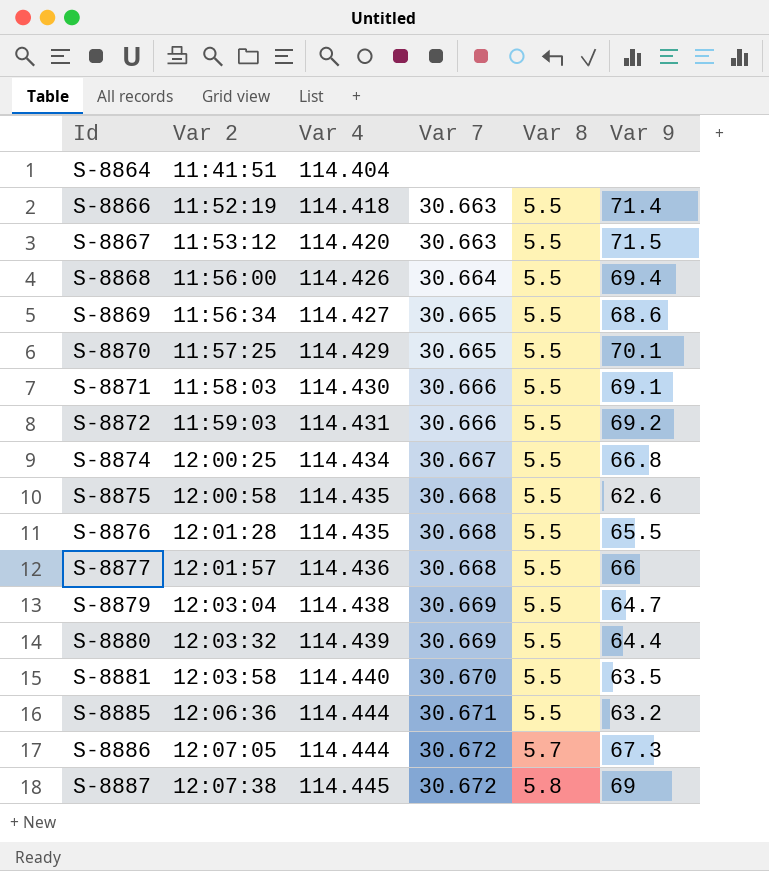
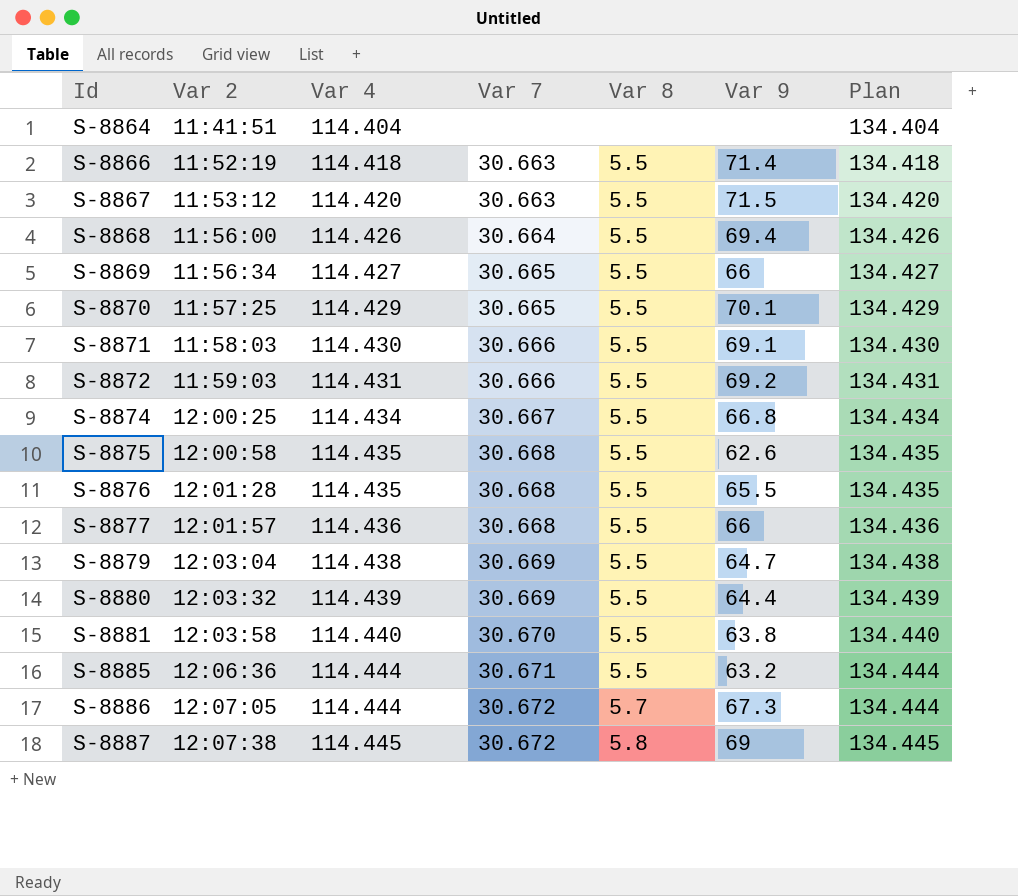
column Plan | formula: none -> [Var 4] + 20
S-8869 | Var 9: 68.6 -> 66
S-8881 | Var 9: 63.5 -> 63.8

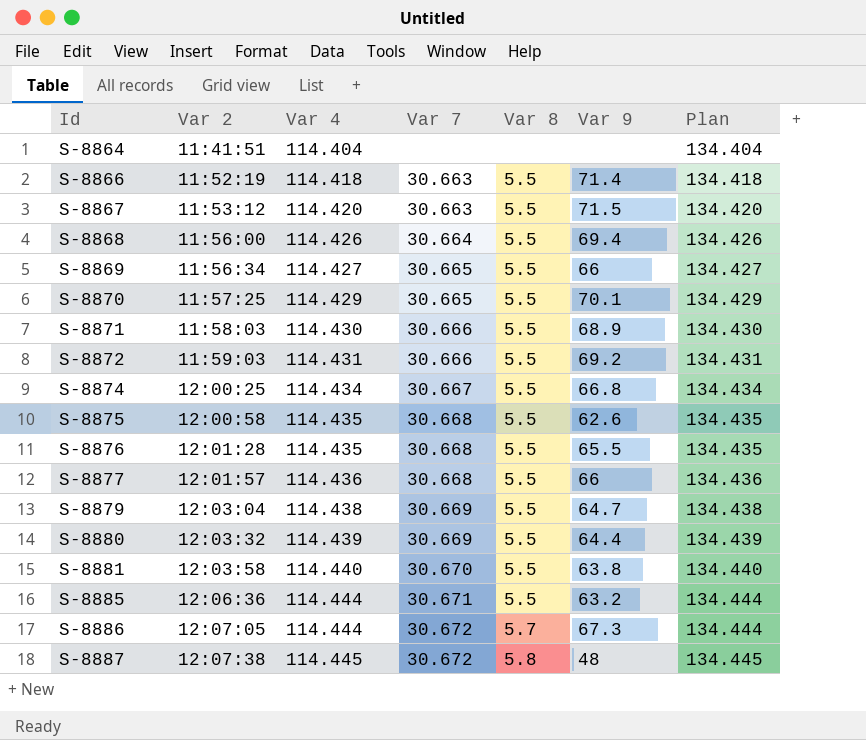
S-8871 | Var 9: 69.1 -> 68.9
S-8887 | Var 9: 69 -> 48

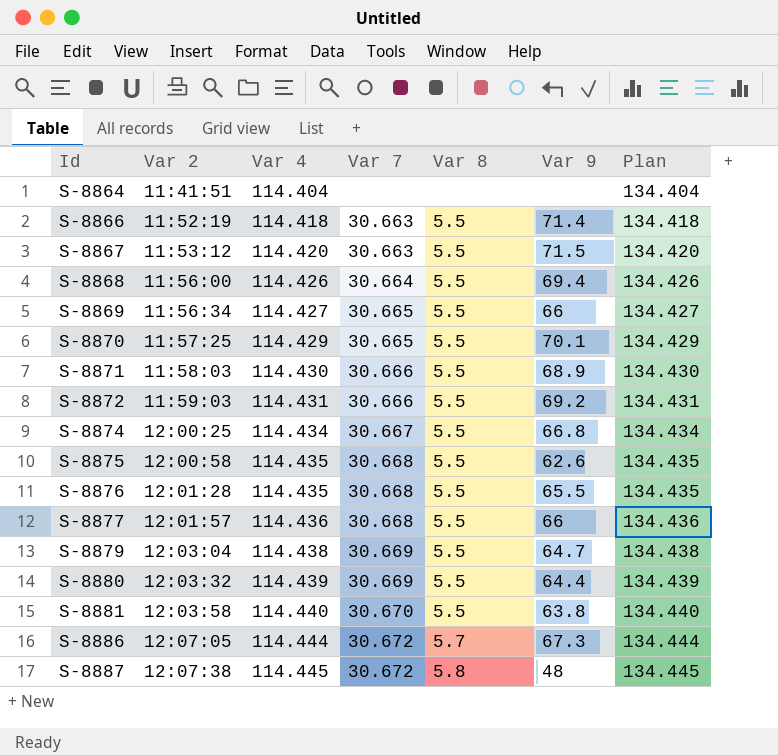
row S-8885: 12:06:36 | 114.444 | 30.671 | 5.5 | 63.2 | 134.444 -> none

